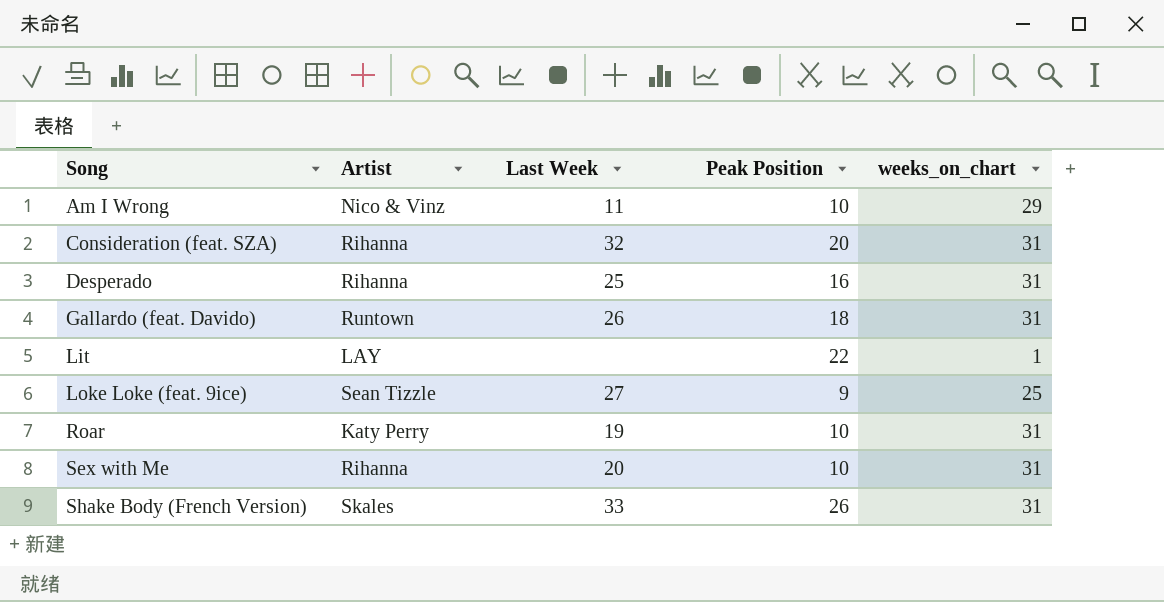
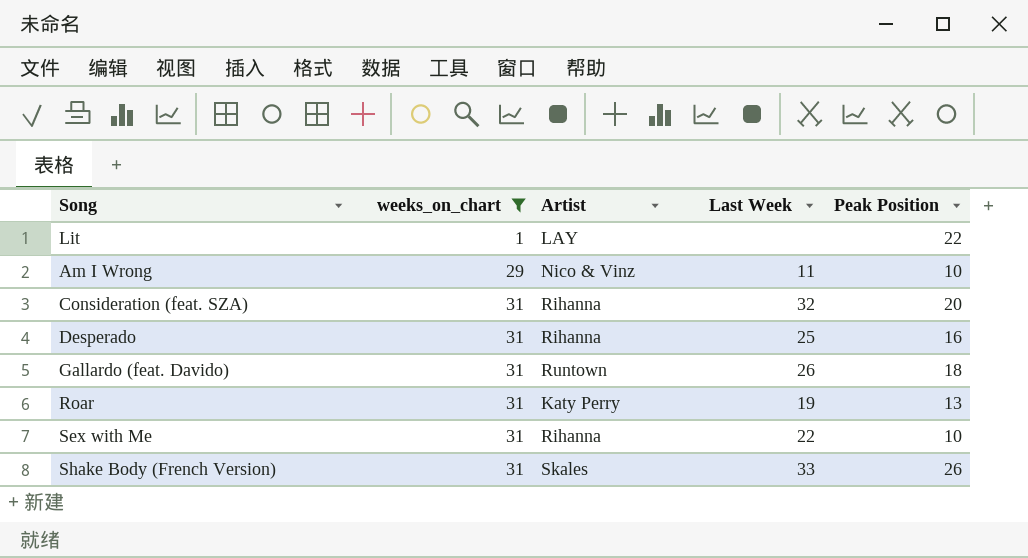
filter: none -> weeks_on_chart != 25
row order: Song ascending -> weeks_on_chart ascending
column weeks_on_chart | position: 5 -> 2
Roar | Peak Position: 10 -> 13
Sex with Me | Last Week: 20 -> 22

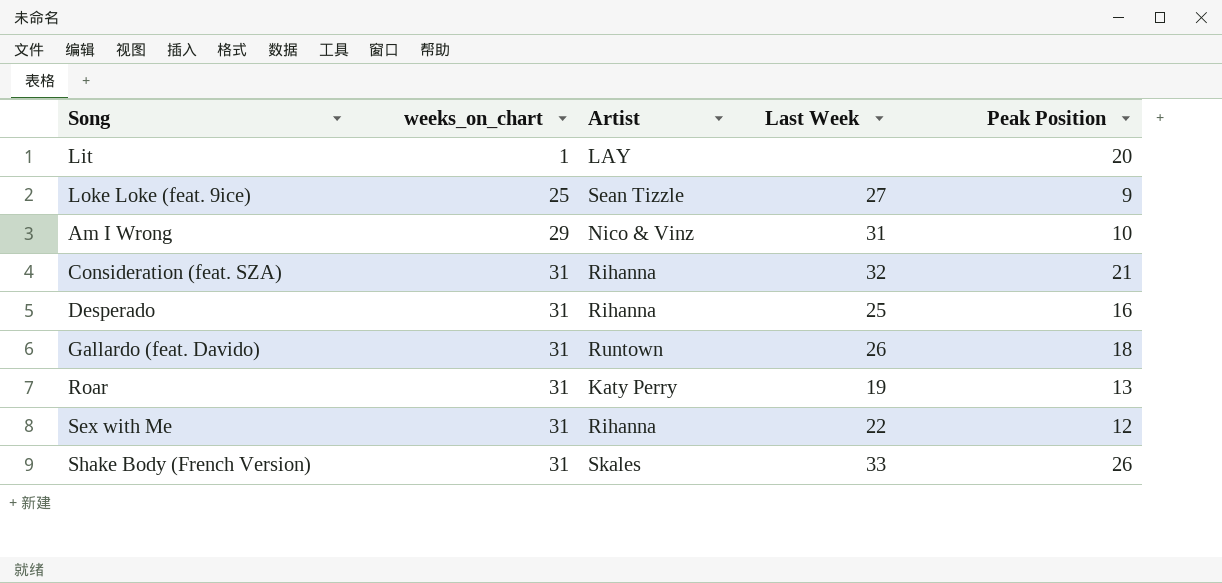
filter: weeks_on_chart != 25 -> none
Lit | Peak Position: 22 -> 20
Am I Wrong | Last Week: 11 -> 31
Consideration (feat. SZA) | Peak Position: 20 -> 21
Sex with Me | Peak Position: 10 -> 12

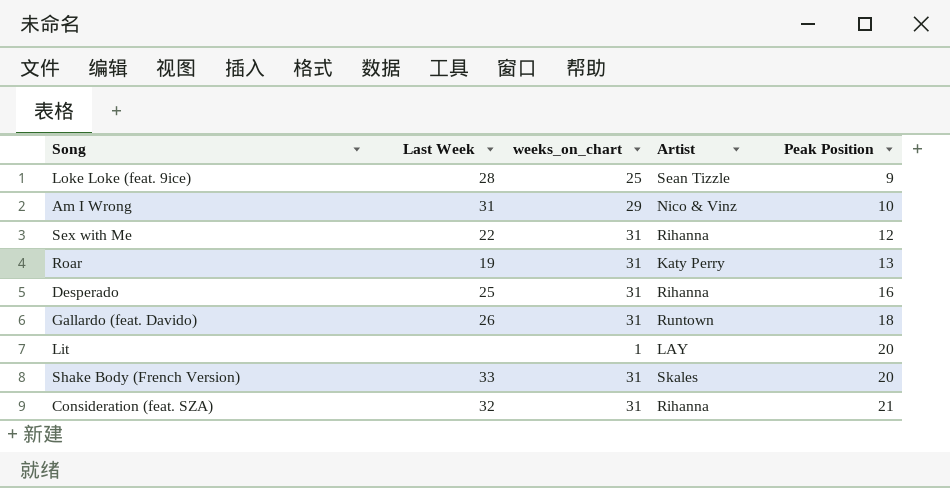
row order: weeks_on_chart ascending -> Peak Position ascending
column Last Week | position: 4 -> 2
Loke Loke (feat. 9ice) | Last Week: 27 -> 28
Shake Body (French Version) | Peak Position: 26 -> 20

